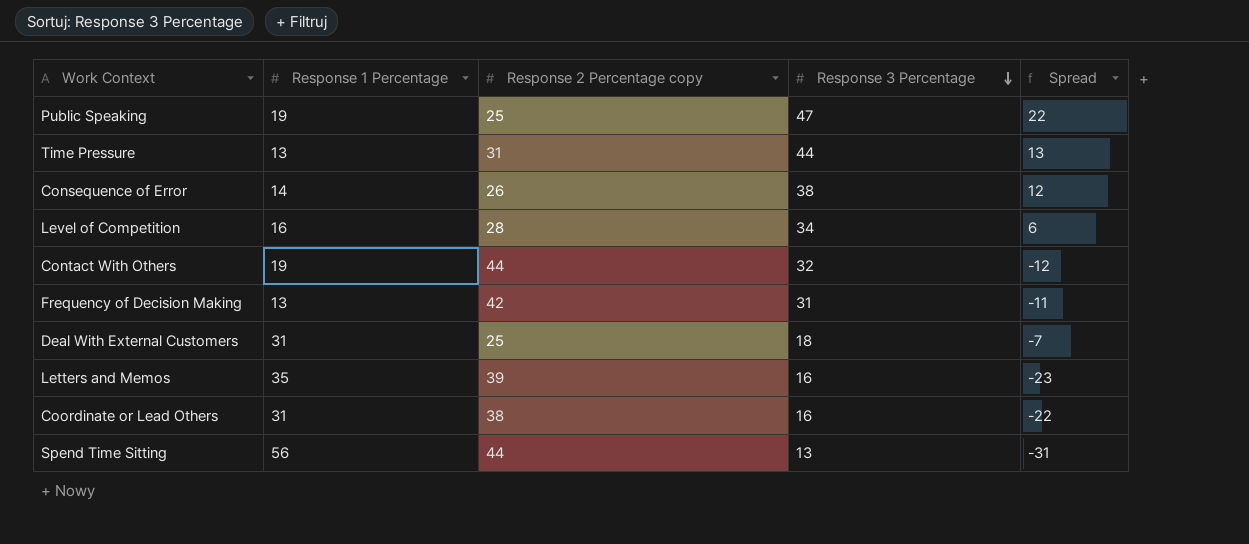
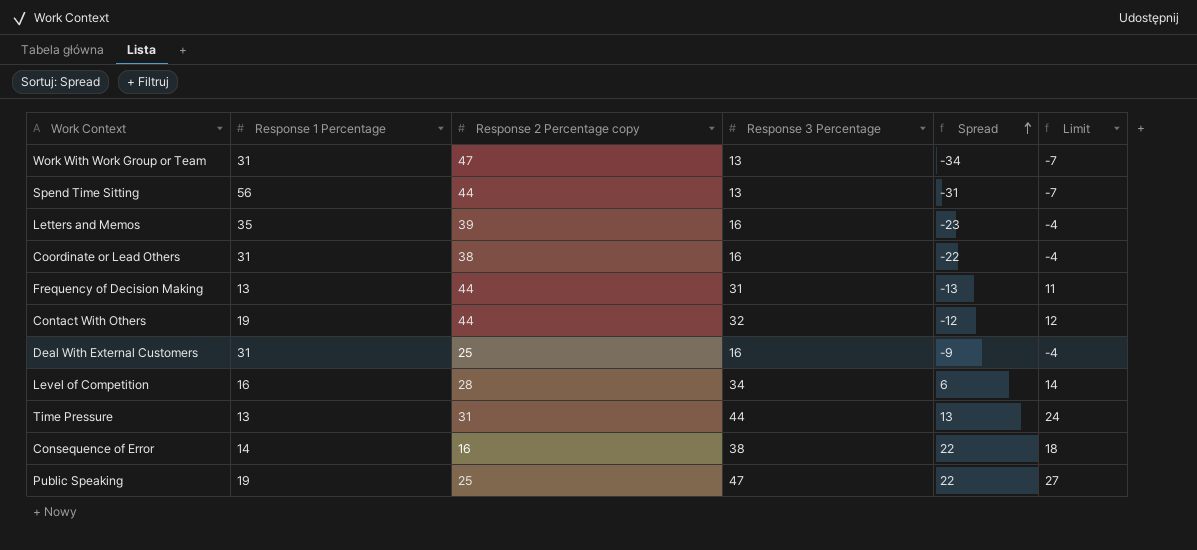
row order: Response 3 Percentage descending -> Spread ascending
column Limit | formula: none -> [Response 3 Percentage] - 20
row Work With Work Group or Team: none -> 31 | 47 | 13 | -34 | -7
Frequency of Decision Making | Response 2 Percentage copy: 42 -> 44
Frequency of Decision Making | Spread: -11 -> -13
Deal With External Customers | Response 3 Percentage: 18 -> 16
Deal With External Customers | Spread: -7 -> -9
Consequence of Error | Response 2 Percentage copy: 26 -> 16
Consequence of Error | Spread: 12 -> 22

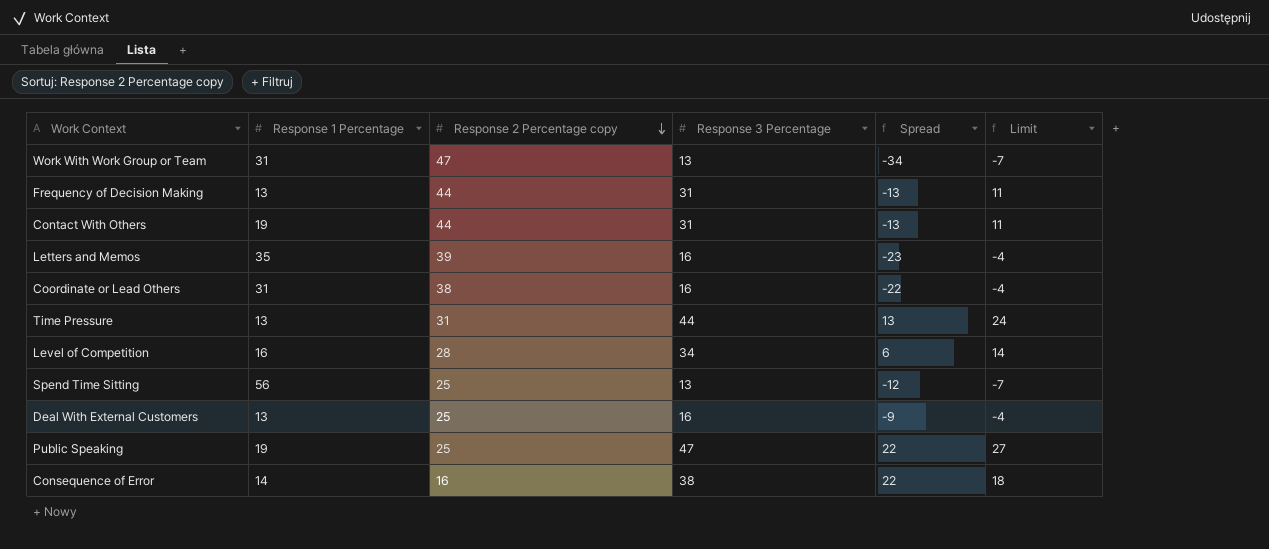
row order: Spread ascending -> Response 2 Percentage copy descending
Contact With Others | Response 3 Percentage: 32 -> 31
Contact With Others | Spread: -12 -> -13
Contact With Others | Limit: 12 -> 11
Spend Time Sitting | Response 2 Percentage copy: 44 -> 25
Spend Time Sitting | Spread: -31 -> -12
Deal With External Customers | Response 1 Percentage: 31 -> 13

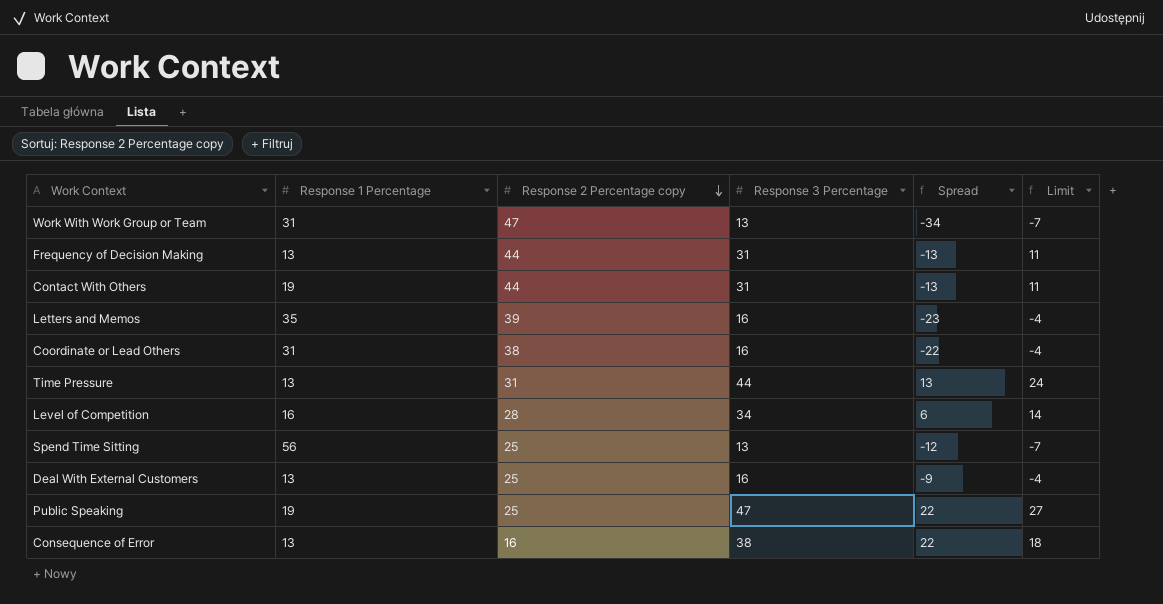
Consequence of Error | Response 1 Percentage: 14 -> 13

